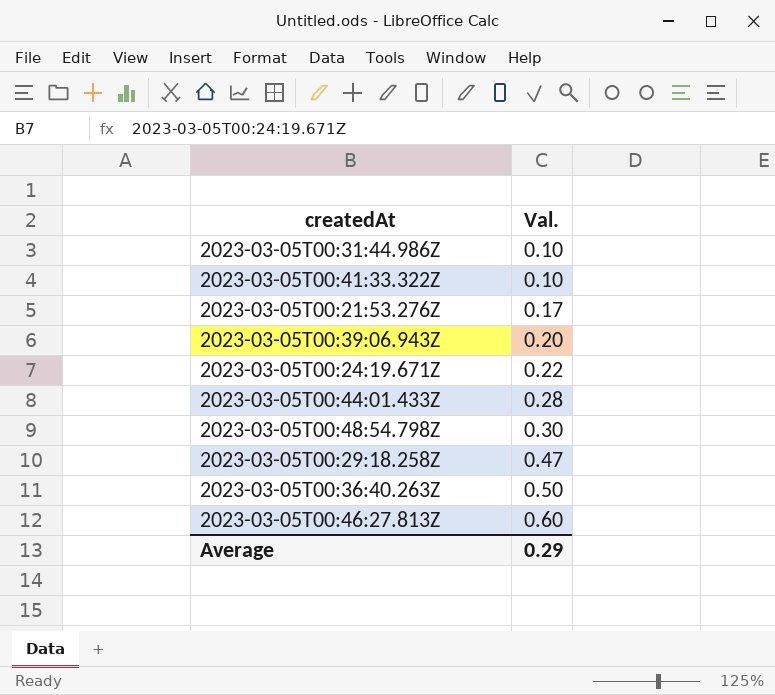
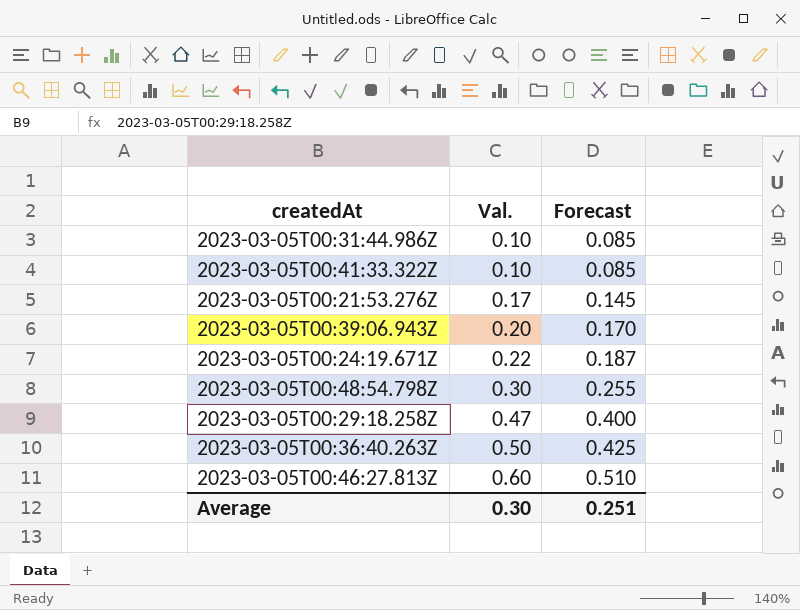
column Forecast | formula: none -> [Val.] * 0.85
row 2023-03-05T00:44:01.433Z: 0.28 -> none
Average | Val.: 0.29 -> 0.30

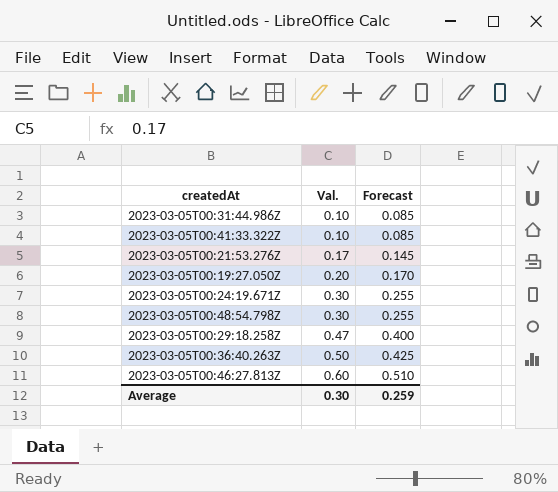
row 2023-03-05T00:39:06.943Z: 0.20 | 0.170 -> none
row 2023-03-05T00:19:27.050Z: none -> 0.20 | 0.170
2023-03-05T00:24:19.671Z | Val.: 0.22 -> 0.30
2023-03-05T00:24:19.671Z | Forecast: 0.187 -> 0.255
Average | Forecast: 0.251 -> 0.259

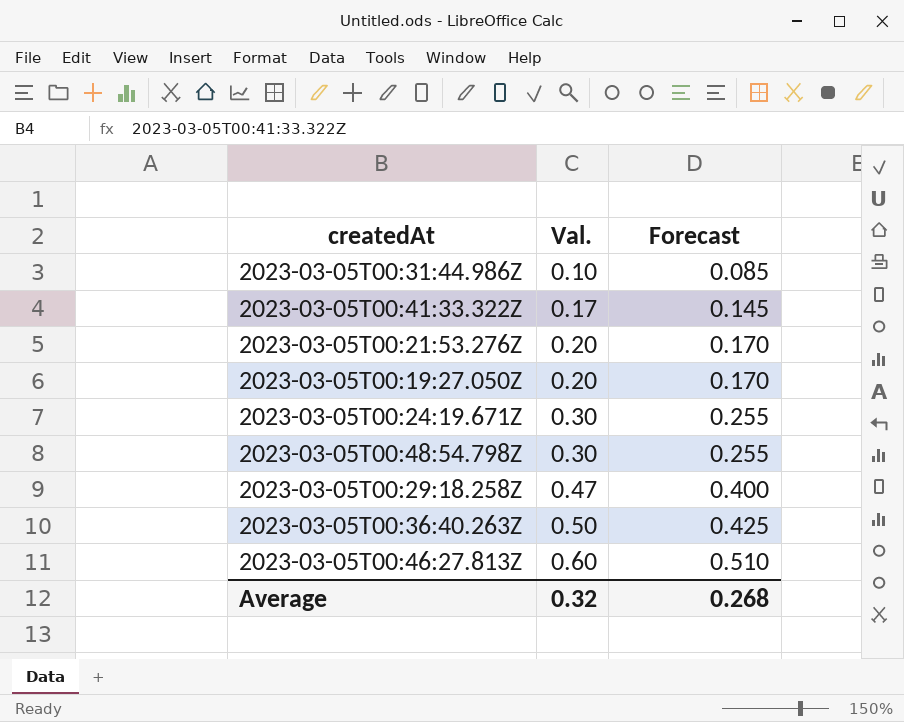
2023-03-05T00:41:33.322Z | Val.: 0.10 -> 0.17
2023-03-05T00:41:33.322Z | Forecast: 0.085 -> 0.145
2023-03-05T00:21:53.276Z | Val.: 0.17 -> 0.20
2023-03-05T00:21:53.276Z | Forecast: 0.145 -> 0.170
Average | Val.: 0.30 -> 0.32
Average | Forecast: 0.259 -> 0.268

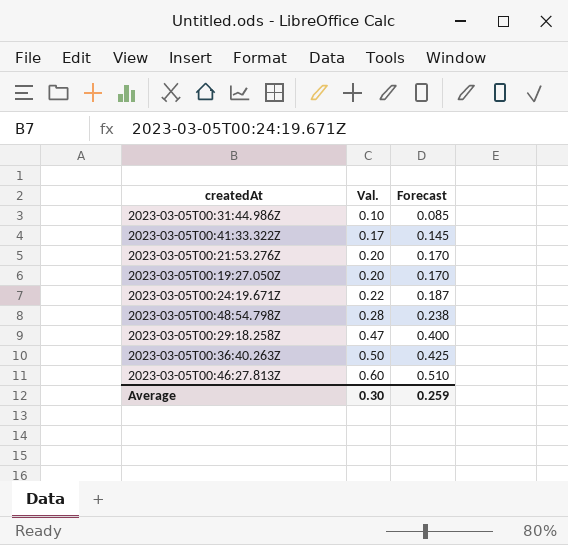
2023-03-05T00:24:19.671Z | Val.: 0.30 -> 0.22
2023-03-05T00:24:19.671Z | Forecast: 0.255 -> 0.187
2023-03-05T00:48:54.798Z | Val.: 0.30 -> 0.28
2023-03-05T00:48:54.798Z | Forecast: 0.255 -> 0.238
Average | Val.: 0.32 -> 0.30
Average | Forecast: 0.268 -> 0.259

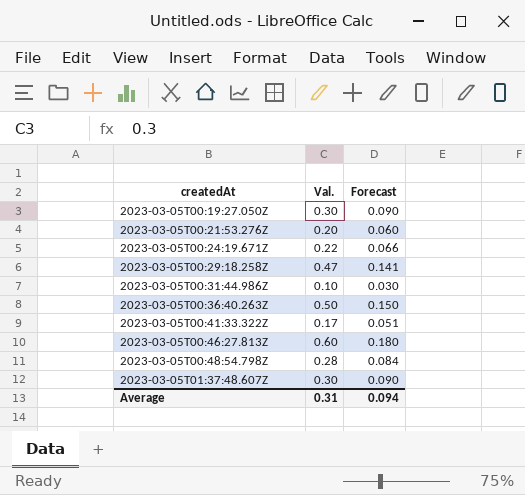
row order: Val. ascending -> createdAt ascending
column Forecast | formula: [Val.] * 0.85 -> [Val.] * 0.3
2023-03-05T00:19:27.050Z | Val.: 0.20 -> 0.30
row 2023-03-05T01:37:48.607Z: none -> 0.30 | 0.090
Average | Val.: 0.30 -> 0.31
Average | Forecast: 0.259 -> 0.094

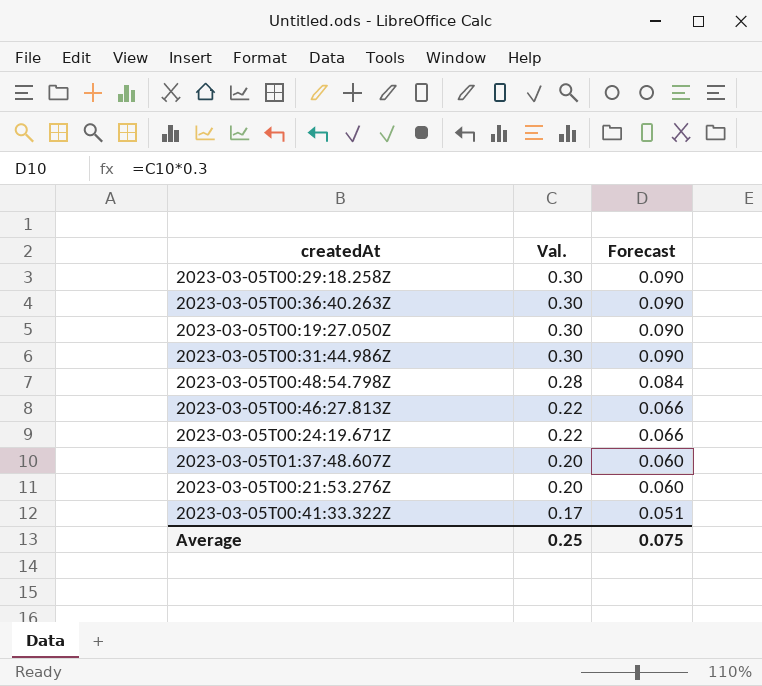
row order: createdAt ascending -> Val. descending
2023-03-05T00:29:18.258Z | Val.: 0.47 -> 0.30
2023-03-05T00:29:18.258Z | Forecast: 0.141 -> 0.090
2023-03-05T00:36:40.263Z | Val.: 0.50 -> 0.30
2023-03-05T00:36:40.263Z | Forecast: 0.150 -> 0.090
2023-03-05T00:31:44.986Z | Val.: 0.10 -> 0.30
2023-03-05T00:31:44.986Z | Forecast: 0.030 -> 0.090
2023-03-05T00:46:27.813Z | Val.: 0.60 -> 0.22
2023-03-05T00:46:27.813Z | Forecast: 0.180 -> 0.066
2023-03-05T01:37:48.607Z | Val.: 0.30 -> 0.20
2023-03-05T01:37:48.607Z | Forecast: 0.090 -> 0.060
Average | Val.: 0.31 -> 0.25
Average | Forecast: 0.094 -> 0.075

